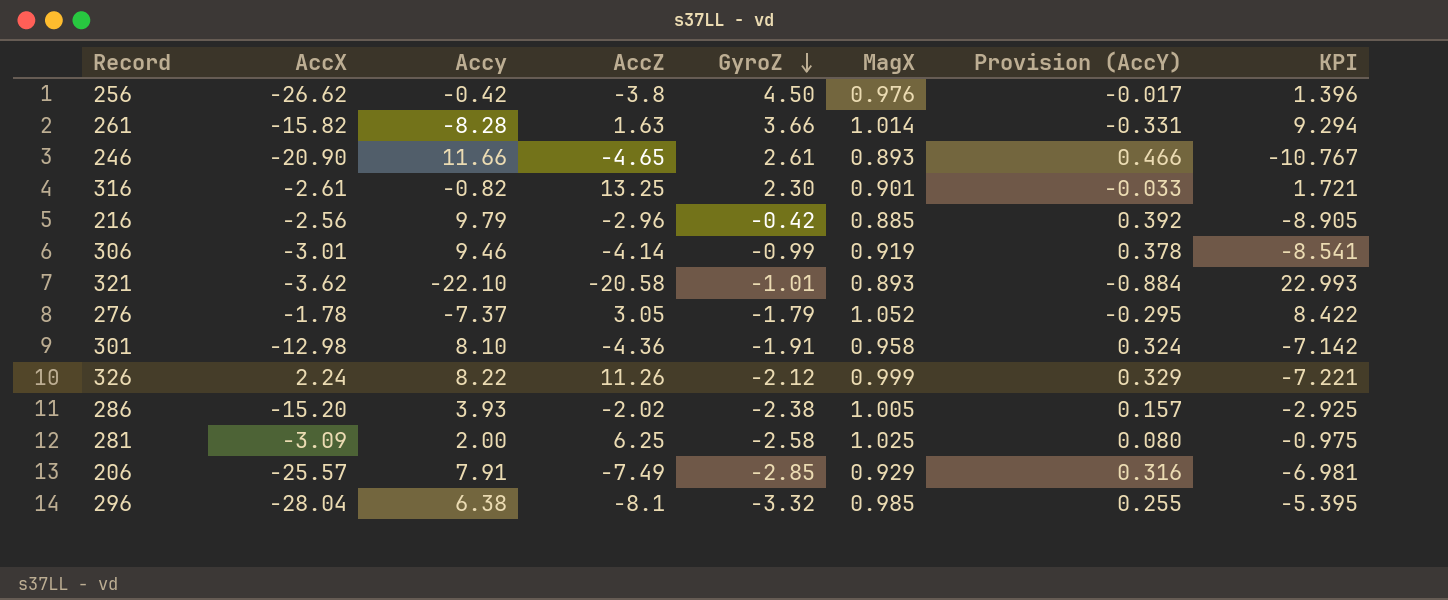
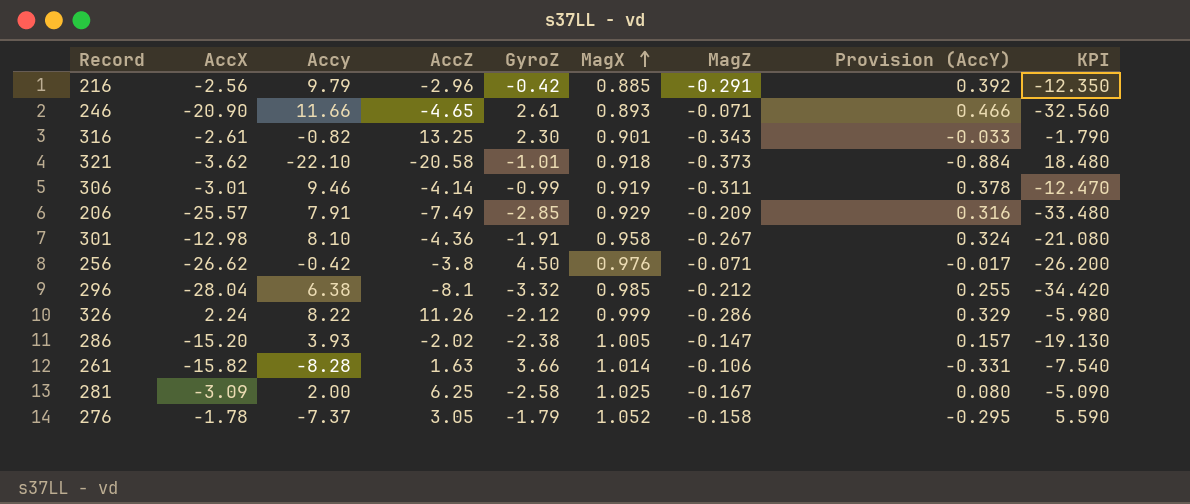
row order: GyroZ descending -> MagX ascending
column MagZ | position: none -> 7
column KPI | formula: [MagX] - [Accy] -> [AccX] - [Accy]
321 | MagX: 0.893 -> 0.918

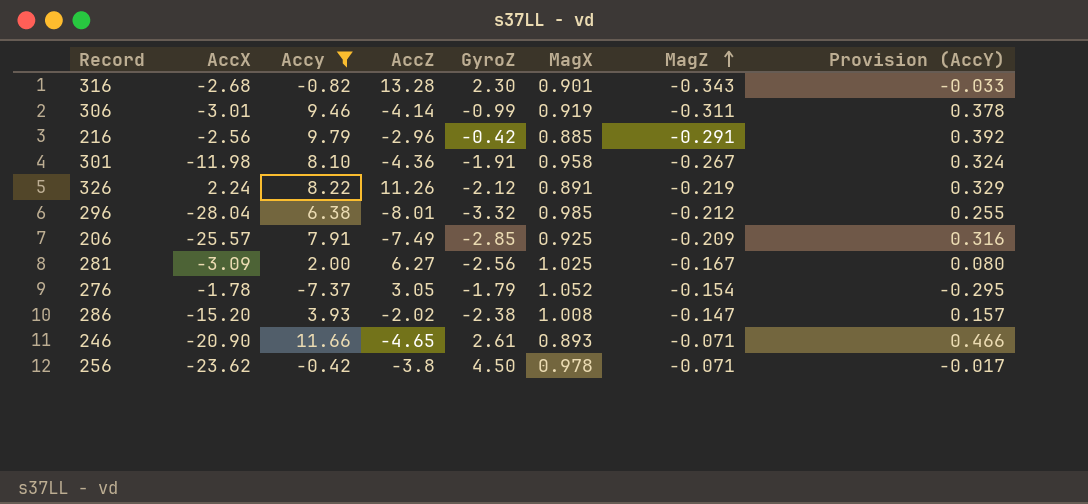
filter: none -> Accy >= -7.37
row order: MagX ascending -> MagZ ascending
column KPI | formula: [AccX] - [Accy] -> none
316 | AccX: -2.61 -> -2.68
316 | AccZ: 13.25 -> 13.28
301 | AccX: -12.98 -> -11.98
326 | MagX: 0.999 -> 0.891
326 | MagZ: -0.286 -> -0.219
296 | AccZ: -8.1 -> -8.01
206 | MagX: 0.929 -> 0.925
281 | AccZ: 6.25 -> 6.27
281 | GyroZ: -2.58 -> -2.56
276 | MagZ: -0.158 -> -0.154
286 | MagX: 1.005 -> 1.008
256 | AccX: -26.62 -> -23.62
256 | MagX: 0.976 -> 0.978

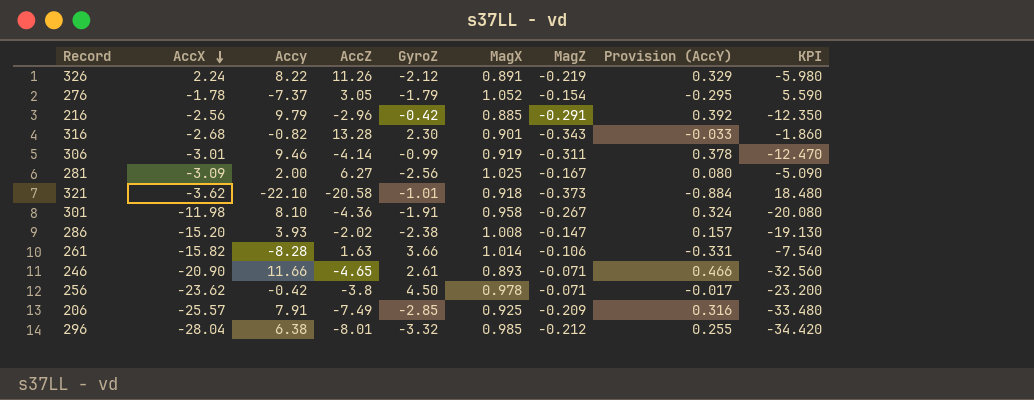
filter: Accy >= -7.37 -> none
row order: MagZ ascending -> AccX descending
column KPI | formula: none -> [AccX] - [Accy]

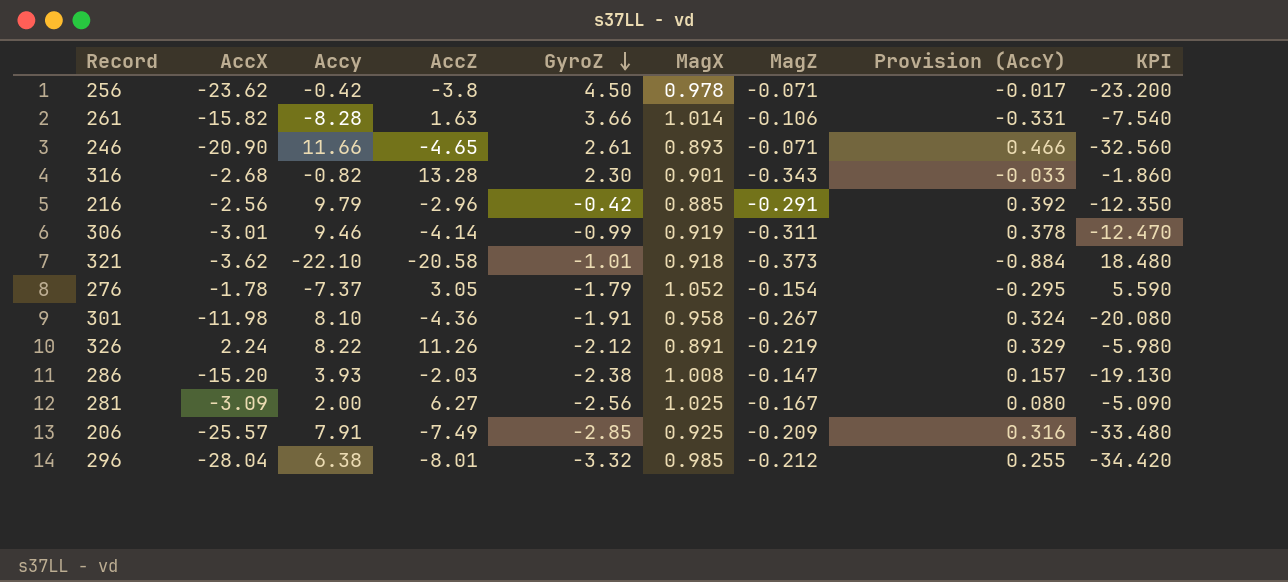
row order: AccX descending -> GyroZ descending
286 | AccZ: -2.02 -> -2.03

